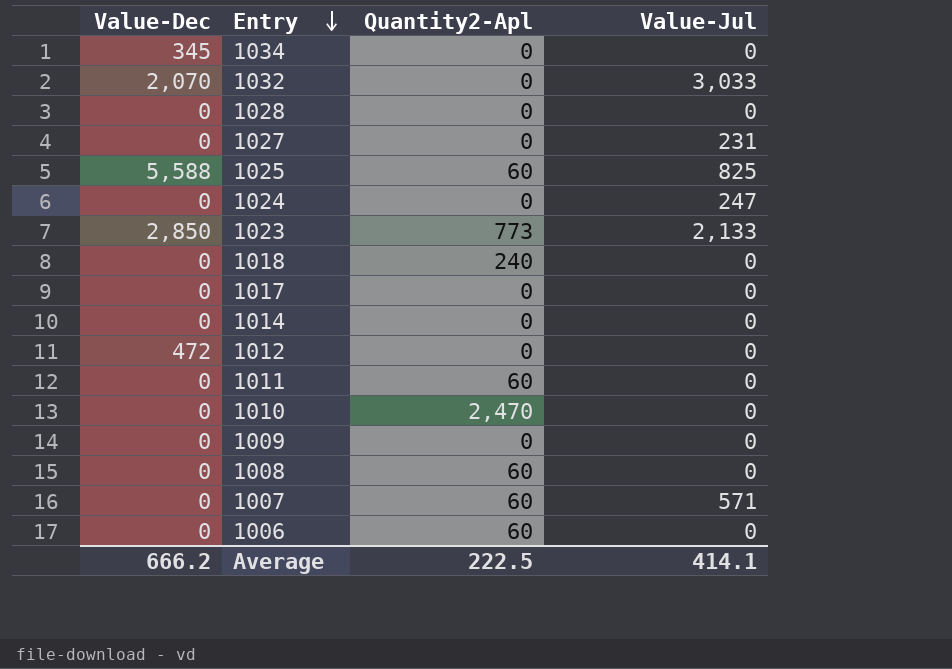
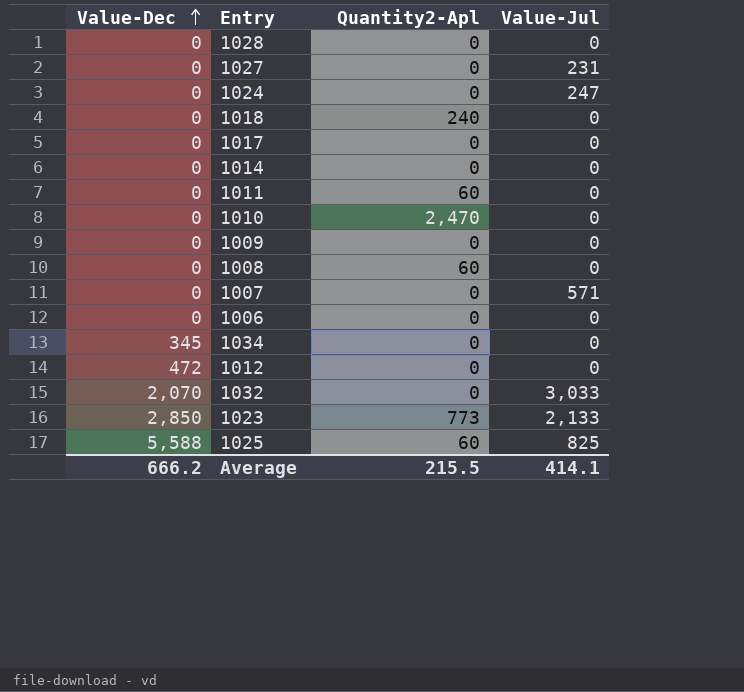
row order: Entry descending -> Value-Dec ascending
1007 | Quantity2-Apl: 60 -> 0
1006 | Quantity2-Apl: 60 -> 0
Average | Quantity2-Apl: 222.5 -> 215.5

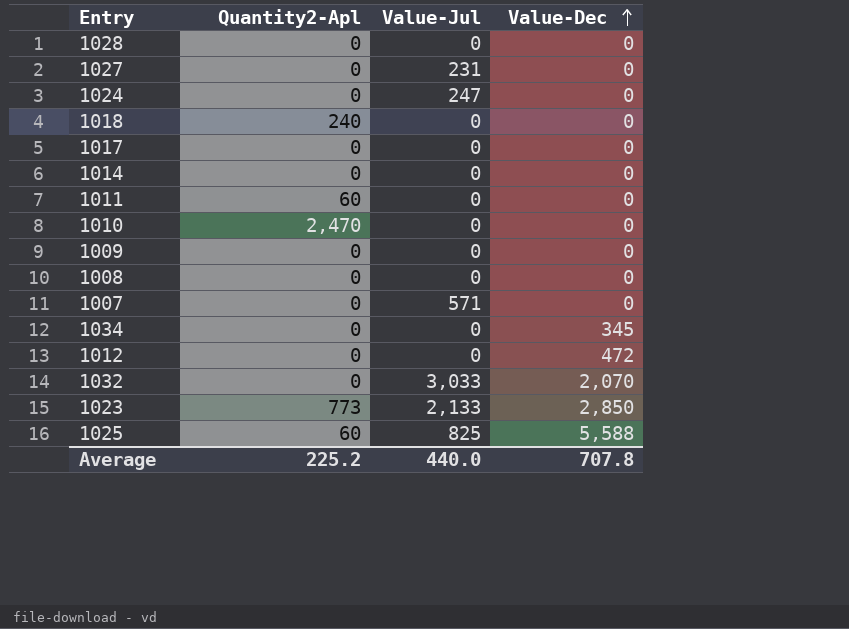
column Value-Dec | position: 1 -> 4
row 1006: 0 | 0 | 0 -> none
1008 | Quantity2-Apl: 60 -> 0
Average | Quantity2-Apl: 215.5 -> 225.2
Average | Value-Jul: 414.1 -> 440.0
Average | Value-Dec: 666.2 -> 707.8

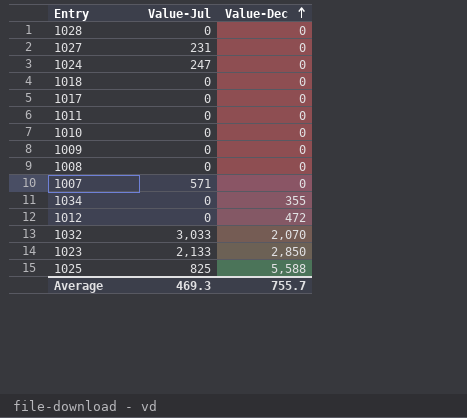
column Quantity2-Apl | position: 2 -> none
row 1014: 0 | 0 | 0 -> none
1034 | Value-Dec: 345 -> 355
Average | Value-Jul: 440.0 -> 469.3
Average | Value-Dec: 707.8 -> 755.7

